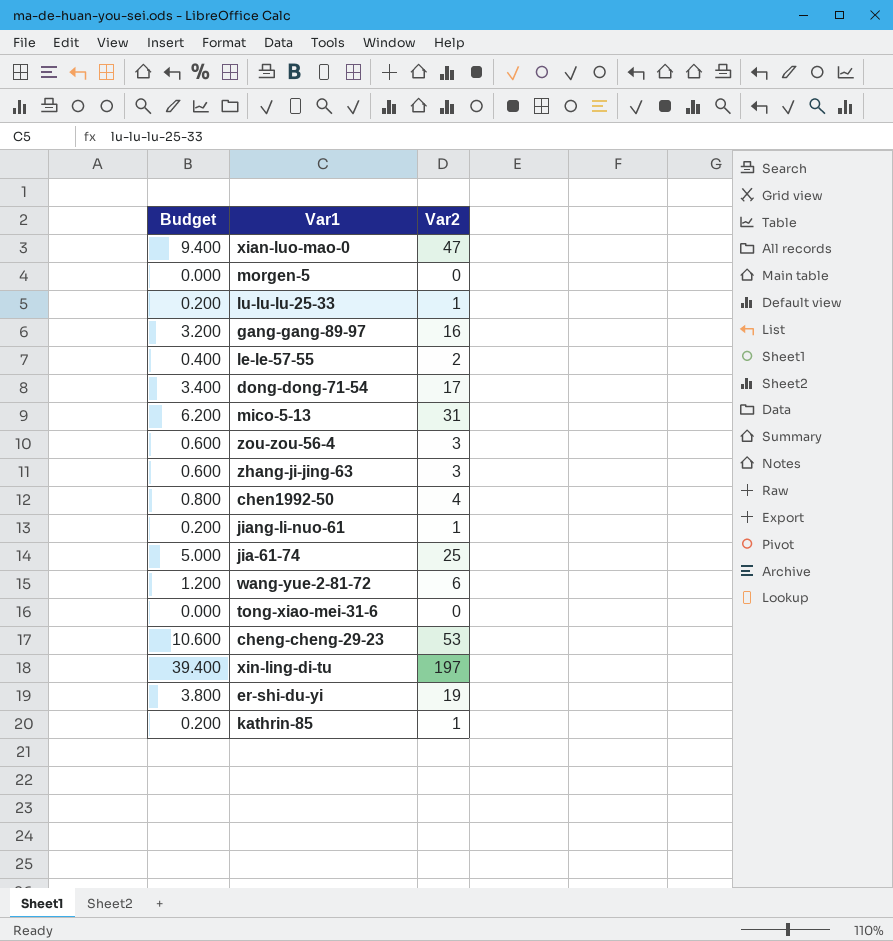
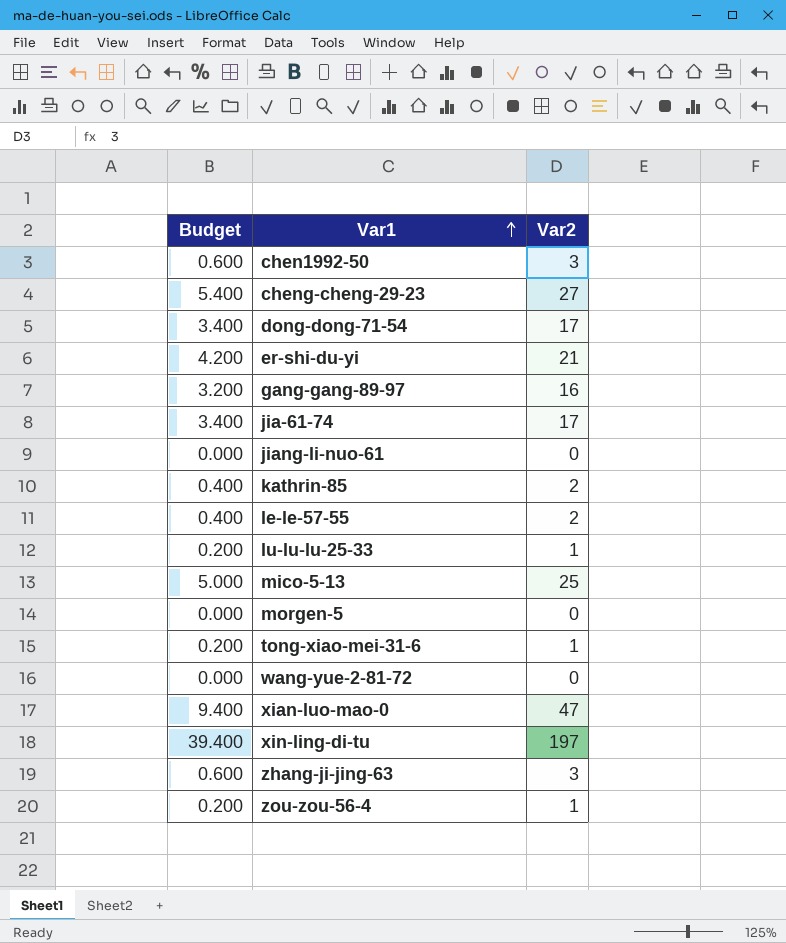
row order: none -> Var1 ascending
chen1992-50 | Budget: 0.800 -> 0.600
chen1992-50 | Var2: 4 -> 3
cheng-cheng-29-23 | Budget: 10.600 -> 5.400
cheng-cheng-29-23 | Var2: 53 -> 27
er-shi-du-yi | Budget: 3.800 -> 4.200
er-shi-du-yi | Var2: 19 -> 21
jia-61-74 | Budget: 5.000 -> 3.400
jia-61-74 | Var2: 25 -> 17
jiang-li-nuo-61 | Budget: 0.200 -> 0.000
jiang-li-nuo-61 | Var2: 1 -> 0
kathrin-85 | Budget: 0.200 -> 0.400
kathrin-85 | Var2: 1 -> 2
mico-5-13 | Budget: 6.200 -> 5.000
mico-5-13 | Var2: 31 -> 25
tong-xiao-mei-31-6 | Budget: 0.000 -> 0.200
tong-xiao-mei-31-6 | Var2: 0 -> 1
wang-yue-2-81-72 | Budget: 1.200 -> 0.000
wang-yue-2-81-72 | Var2: 6 -> 0
zou-zou-56-4 | Budget: 0.600 -> 0.200
zou-zou-56-4 | Var2: 3 -> 1

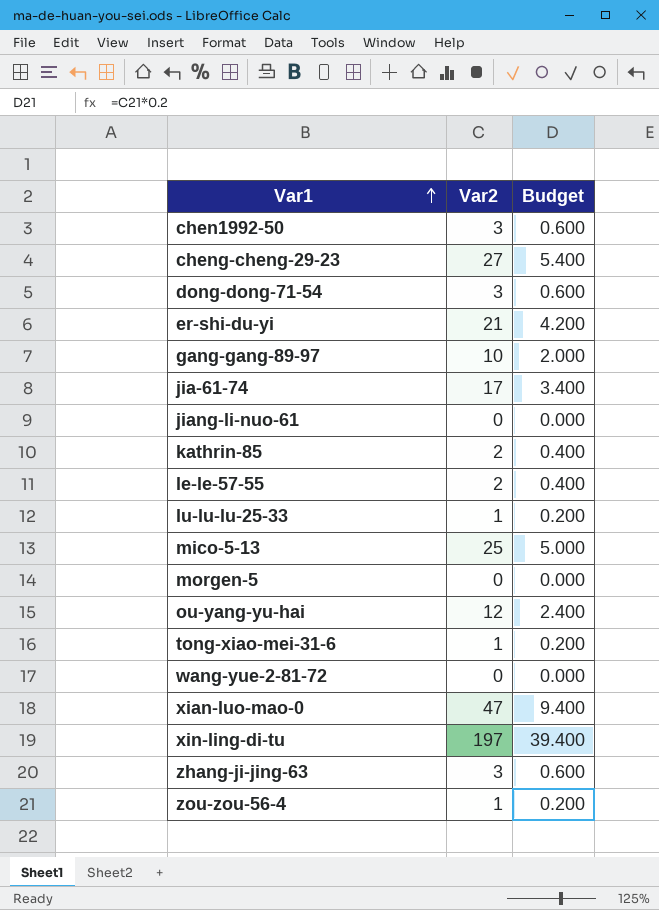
column Budget | position: 1 -> 3
dong-dong-71-54 | Var2: 17 -> 3
dong-dong-71-54 | Budget: 3.400 -> 0.600
gang-gang-89-97 | Var2: 16 -> 10
gang-gang-89-97 | Budget: 3.200 -> 2.000
row ou-yang-yu-hai: none -> 12 | 2.400

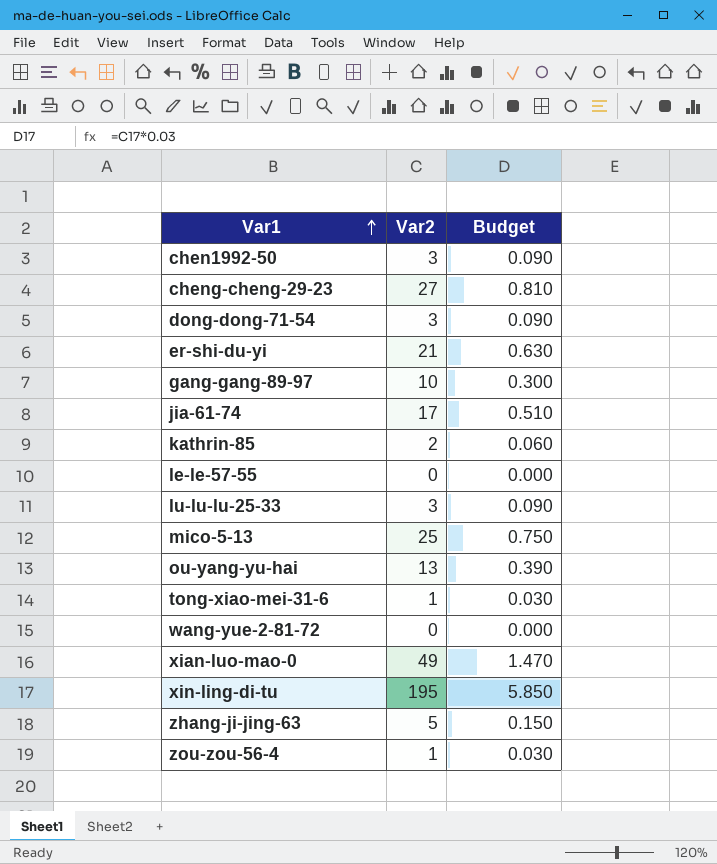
column Budget | formula: [Var2] * 0.2 -> [Var2] * 0.03
row jiang-li-nuo-61: 0 | 0.000 -> none
row morgen-5: 0 | 0.000 -> none
le-le-57-55 | Var2: 2 -> 0
lu-lu-lu-25-33 | Var2: 1 -> 3
ou-yang-yu-hai | Var2: 12 -> 13
xian-luo-mao-0 | Var2: 47 -> 49
xin-ling-di-tu | Var2: 197 -> 195
zhang-ji-jing-63 | Var2: 3 -> 5

